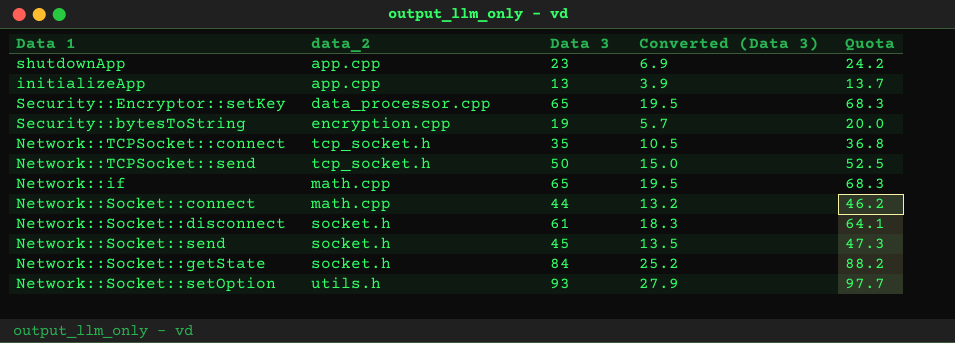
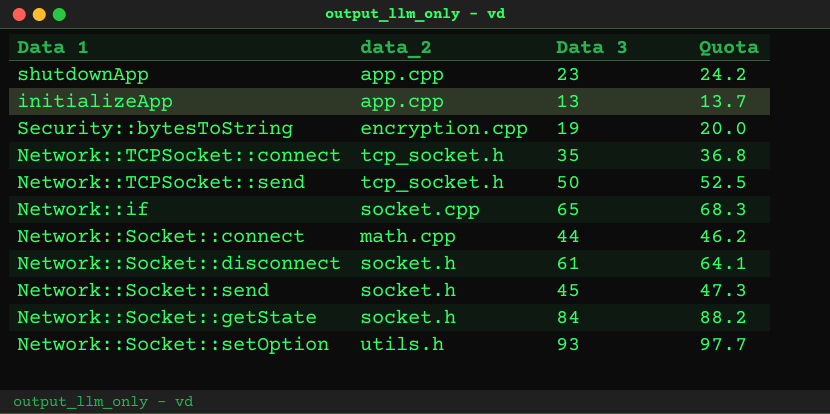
column Converted (Data 3) | formula: [Data 3] * 0.3 -> none
row Security::Encryptor::setKey: data_processor.cpp | 65 | 19.5 | 68.3 -> none
Network::if | data_2: math.cpp -> socket.cpp

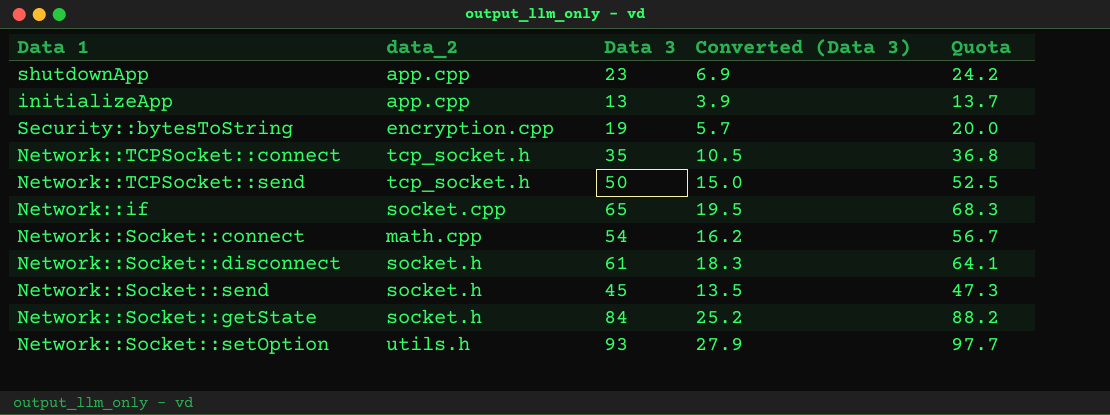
column Converted (Data 3) | formula: none -> [Data 3] * 0.3
Network::Socket::connect | Data 3: 44 -> 54
Network::Socket::connect | Quota: 46.2 -> 56.7

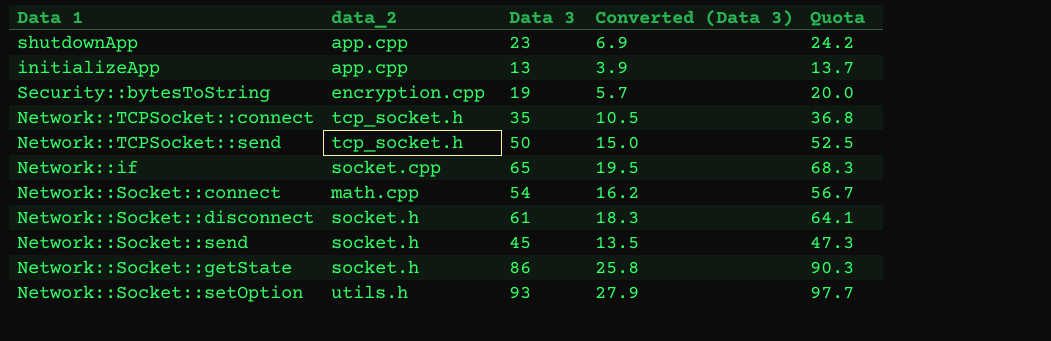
Network::Socket::getState | Data 3: 84 -> 86
Network::Socket::getState | Converted (Data 3): 25.2 -> 25.8
Network::Socket::getState | Quota: 88.2 -> 90.3

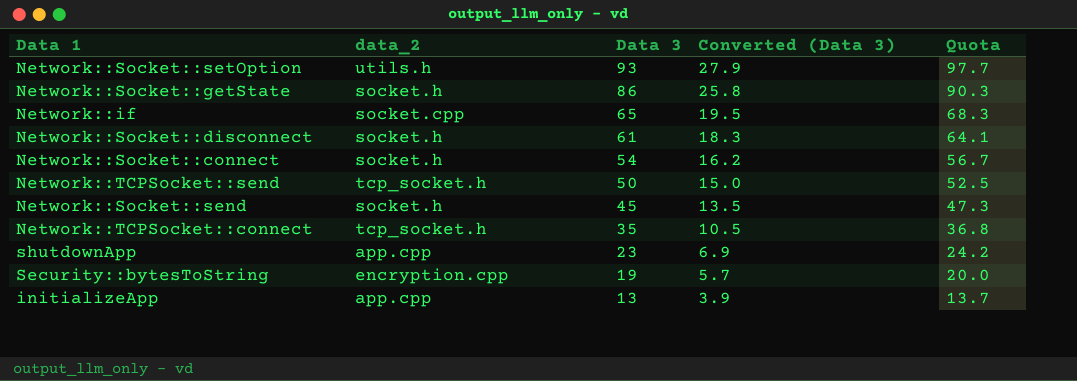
row order: none -> Data 3 descending
Network::Socket::connect | data_2: math.cpp -> socket.h

